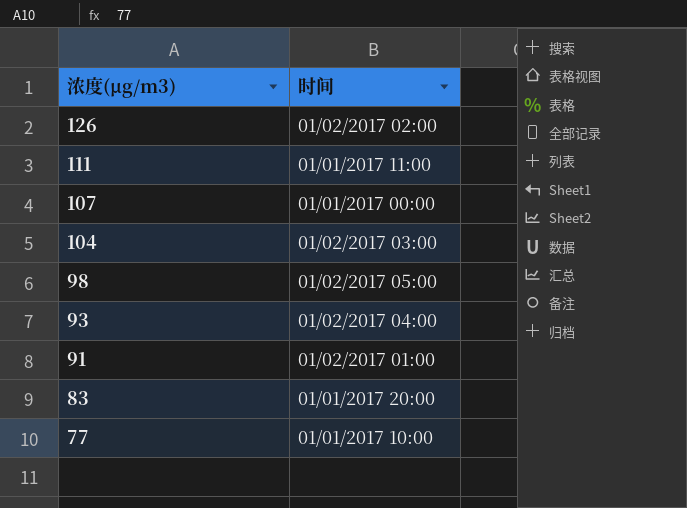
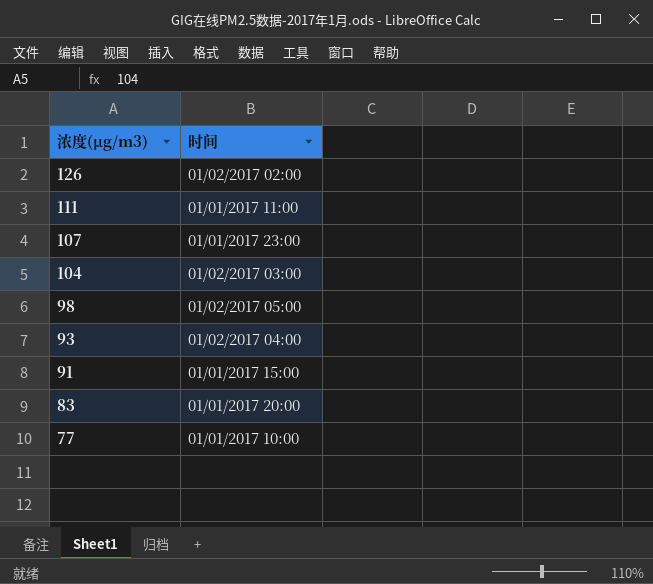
107 | 时间: 01/01/2017 00:00 -> 01/01/2017 23:00
91 | 时间: 01/02/2017 01:00 -> 01/01/2017 15:00

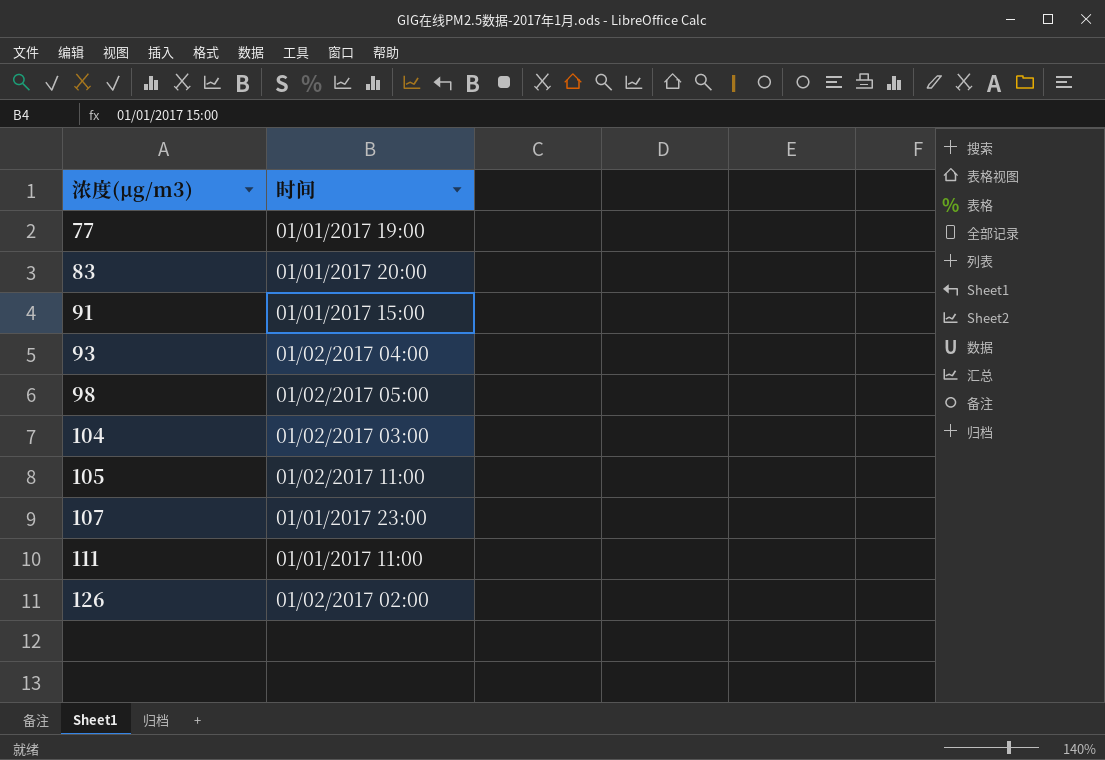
row order: 浓度(μg/m3) descending -> 浓度(μg/m3) ascending
77 | 时间: 01/01/2017 10:00 -> 01/01/2017 19:00
row 105: none -> 01/02/2017 11:00

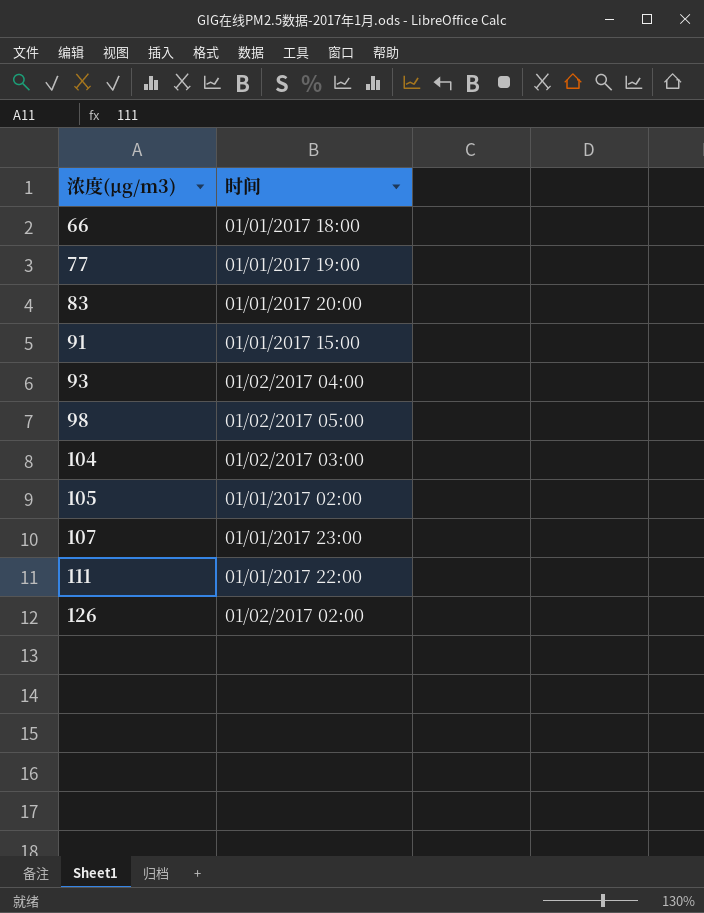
row 66: none -> 01/01/2017 18:00
105 | 时间: 01/02/2017 11:00 -> 01/01/2017 02:00
111 | 时间: 01/01/2017 11:00 -> 01/01/2017 22:00

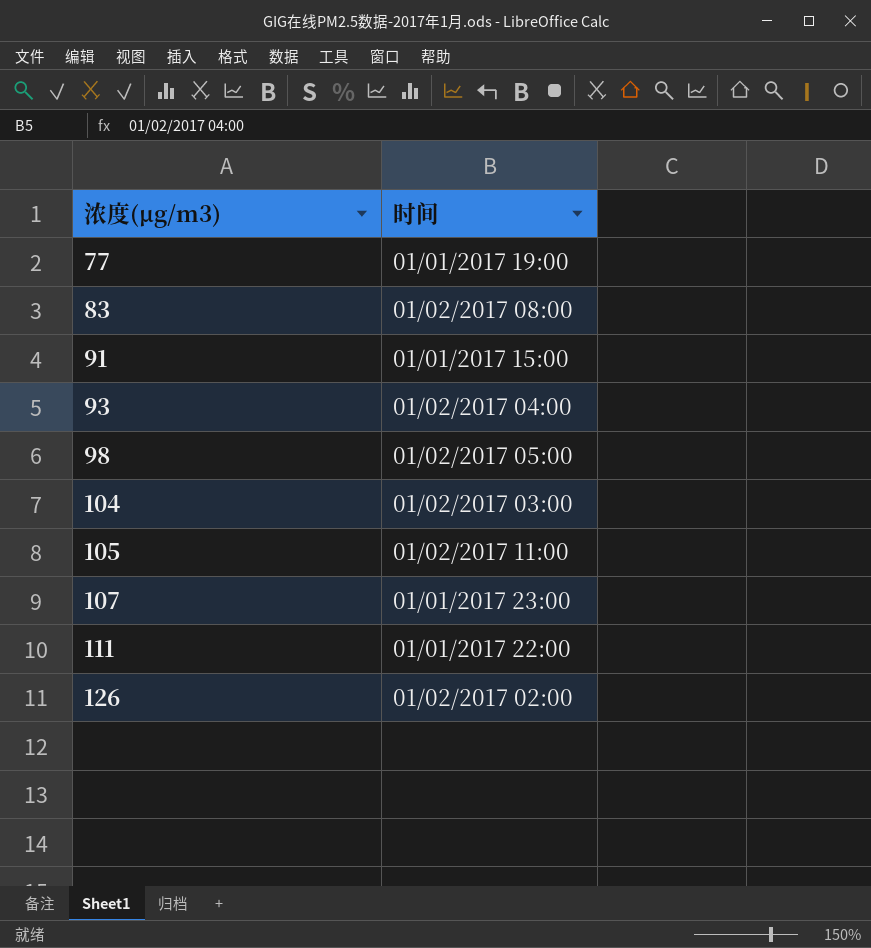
row 66: 01/01/2017 18:00 -> none
83 | 时间: 01/01/2017 20:00 -> 01/02/2017 08:00
105 | 时间: 01/01/2017 02:00 -> 01/02/2017 11:00

